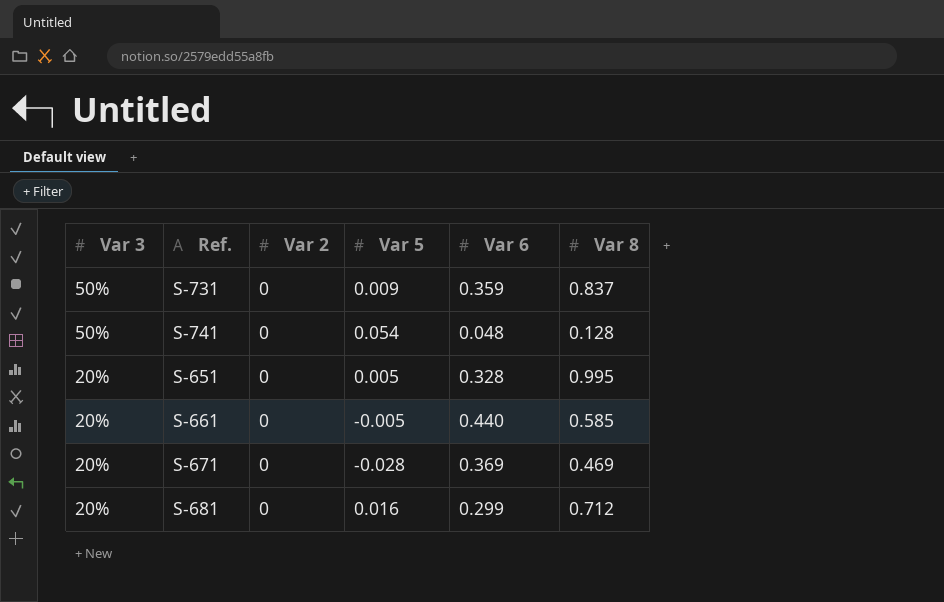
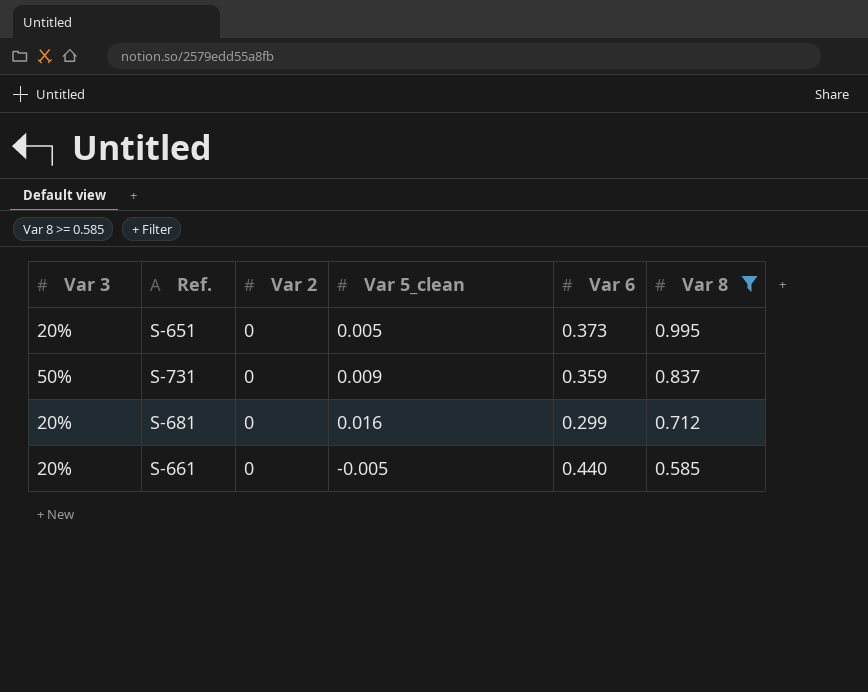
filter: none -> Var 8 >= 0.585
row order: Var 3 descending -> Var 8 descending
column name: Var 5 -> Var 5_clean
S-651 | Var 6: 0.328 -> 0.373

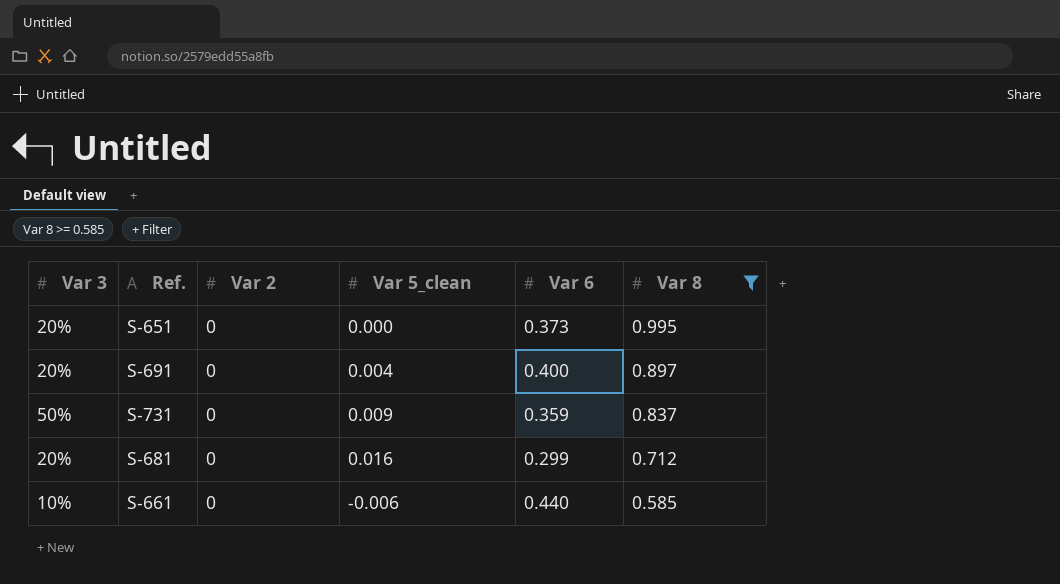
S-651 | Var 5_clean: 0.005 -> 0.000
row S-691: none -> 20% | 0 | 0.004 | 0.400 | 0.897
S-661 | Var 3: 20% -> 10%
S-661 | Var 5_clean: -0.005 -> -0.006

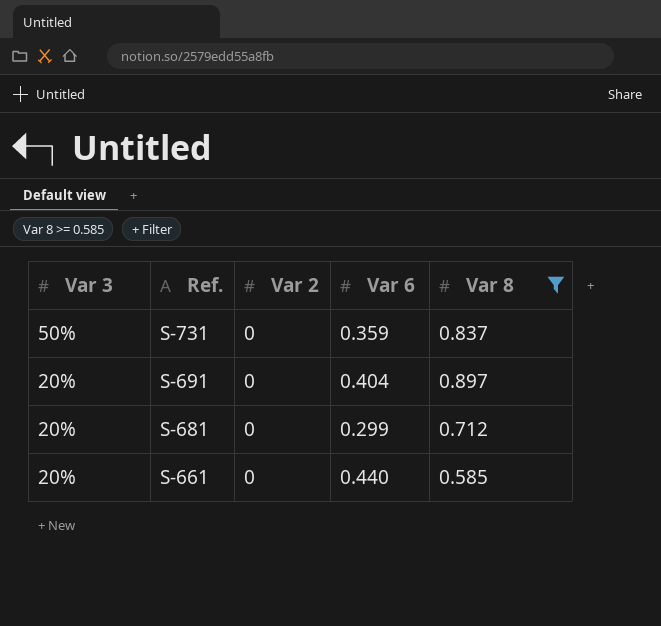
row order: Var 8 descending -> Var 3 descending
column Var 5_clean | position: 4 -> none
row S-651: 20% | 0 | 0.000 | 0.373 | 0.995 -> none
S-691 | Var 6: 0.400 -> 0.404
S-661 | Var 3: 10% -> 20%

